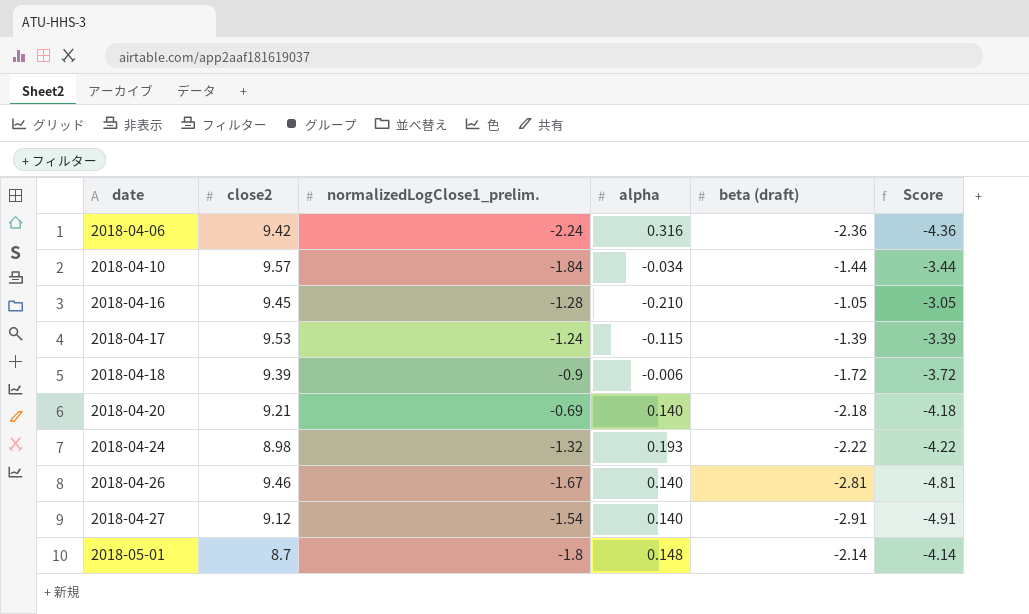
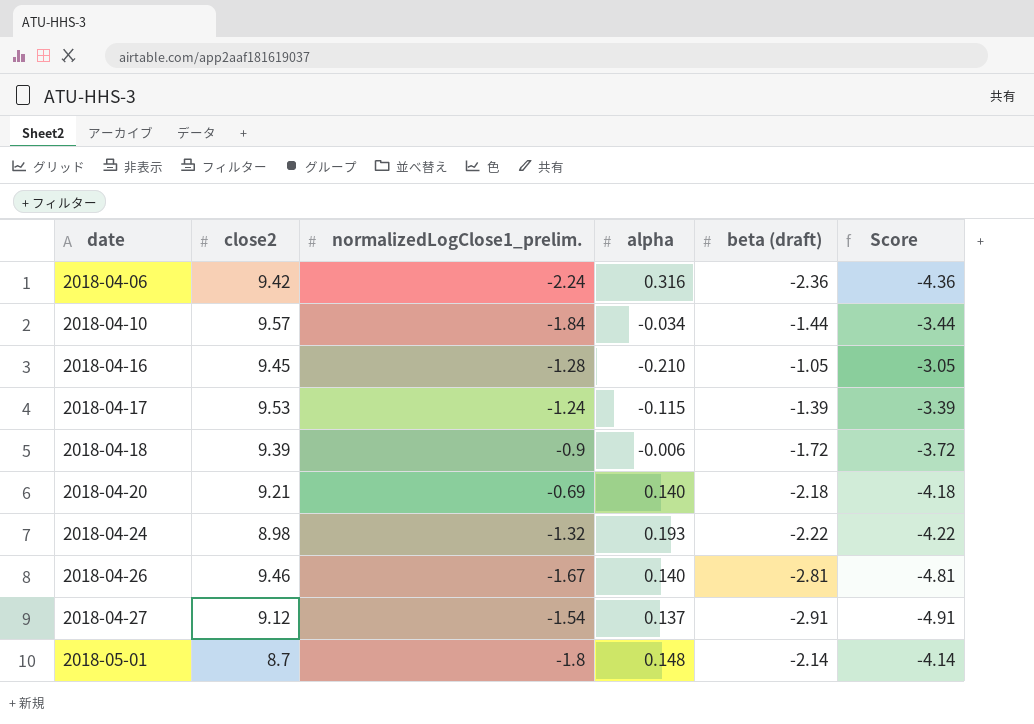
2018-04-27 | alpha: 0.140 -> 0.137

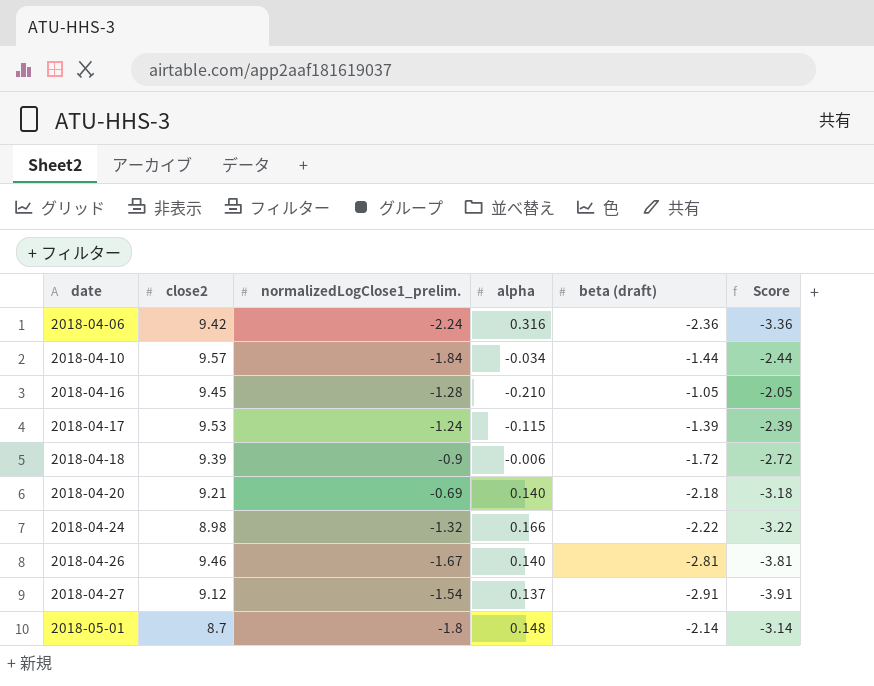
column Score | formula: [beta (draft)] - 2 -> [beta (draft)] - 1
2018-04-24 | alpha: 0.193 -> 0.166

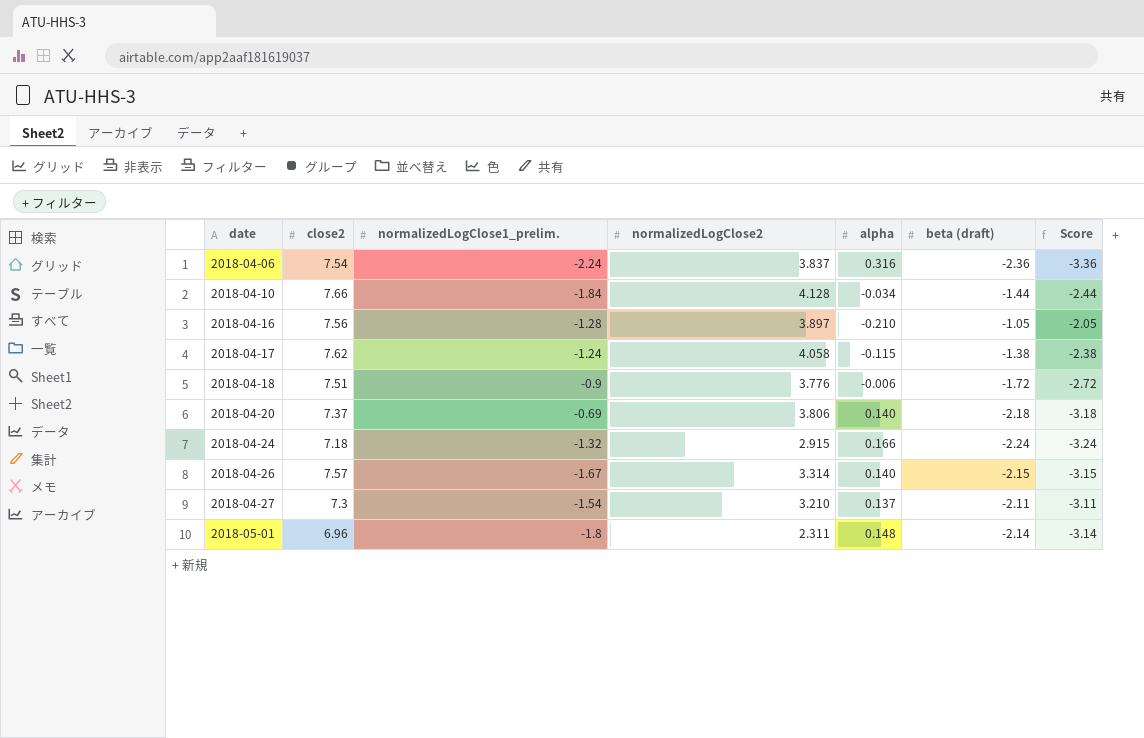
column normalizedLogClose2 | position: none -> 4
2018-04-06 | close2: 9.42 -> 7.54
2018-04-10 | close2: 9.57 -> 7.66
2018-04-16 | close2: 9.45 -> 7.56
2018-04-17 | close2: 9.53 -> 7.62
2018-04-17 | beta (draft): -1.39 -> -1.38
2018-04-17 | Score: -2.39 -> -2.38
2018-04-18 | close2: 9.39 -> 7.51
2018-04-20 | close2: 9.21 -> 7.37
2018-04-24 | close2: 8.98 -> 7.18
2018-04-24 | beta (draft): -2.22 -> -2.24
2018-04-24 | Score: -3.22 -> -3.24
2018-04-26 | close2: 9.46 -> 7.57
2018-04-26 | beta (draft): -2.81 -> -2.15
2018-04-26 | Score: -3.81 -> -3.15
2018-04-27 | close2: 9.12 -> 7.3
2018-04-27 | beta (draft): -2.91 -> -2.11
2018-04-27 | Score: -3.91 -> -3.11
2018-05-01 | close2: 8.7 -> 6.96

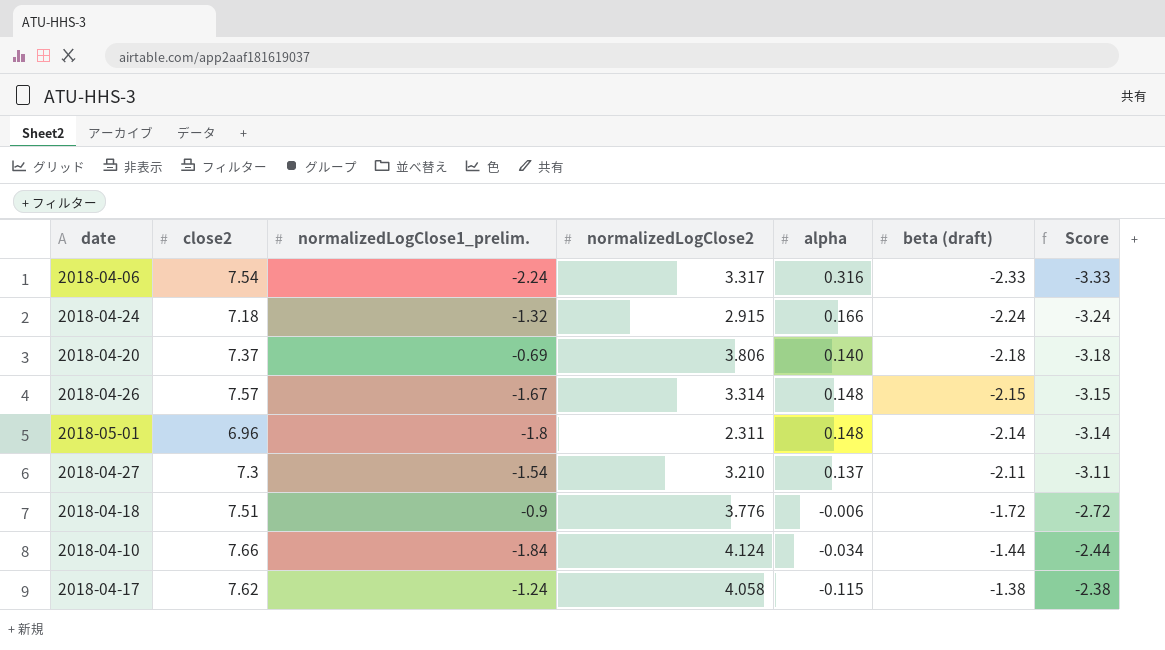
row order: date ascending -> beta (draft) ascending
row 2018-04-16: 7.56 | -1.28 | 3.897 | -0.210 | -1.05 | -2.05 -> none
2018-04-06 | normalizedLogClose2: 3.837 -> 3.317
2018-04-06 | beta (draft): -2.36 -> -2.33
2018-04-06 | Score: -3.36 -> -3.33
2018-04-26 | alpha: 0.140 -> 0.148
2018-04-10 | normalizedLogClose2: 4.128 -> 4.124

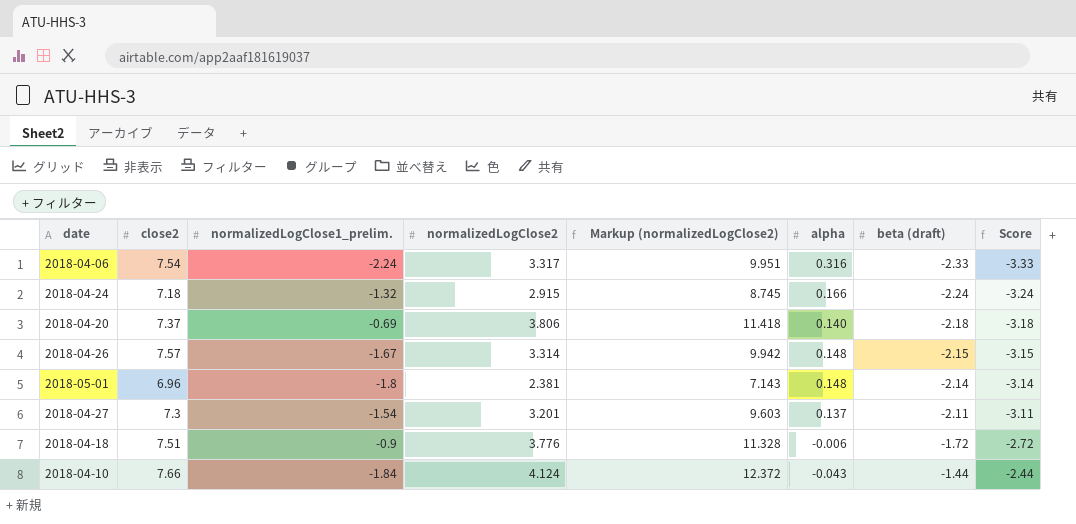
column Markup (normalizedLogClose2) | formula: none -> [normalizedLogClose2] * 3
row 2018-04-17: 7.62 | -1.24 | 4.058 | -0.115 | -1.38 | -2.38 -> none
2018-05-01 | normalizedLogClose2: 2.311 -> 2.381
2018-04-27 | normalizedLogClose2: 3.210 -> 3.201
2018-04-10 | alpha: -0.034 -> -0.043

